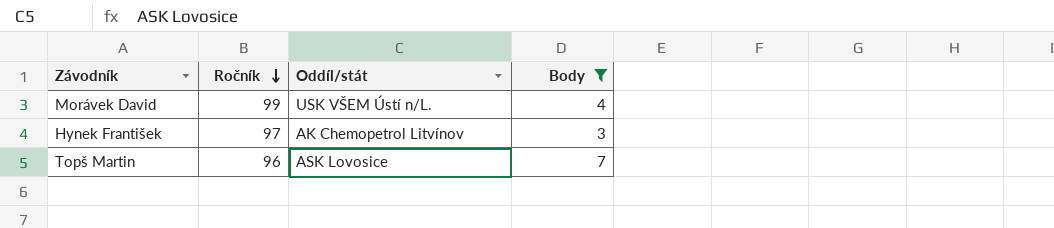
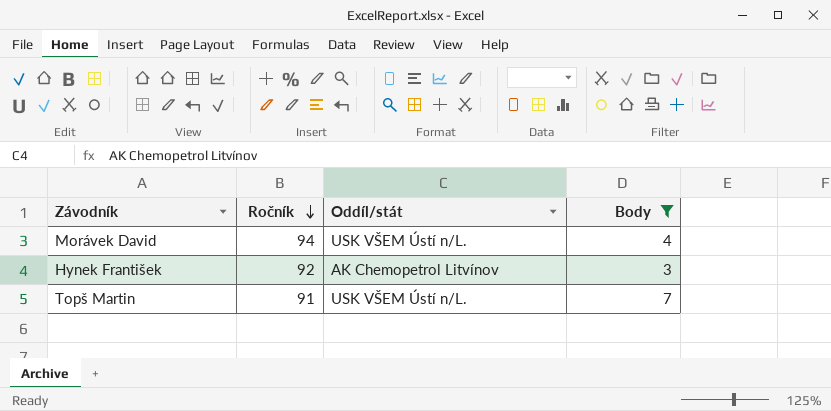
Morávek David | Ročník: 99 -> 94
Hynek František | Ročník: 97 -> 92
Topš Martin | Ročník: 96 -> 91
Topš Martin | Oddíl/stát: ASK Lovosice -> USK VŠEM Ústí n/L.

